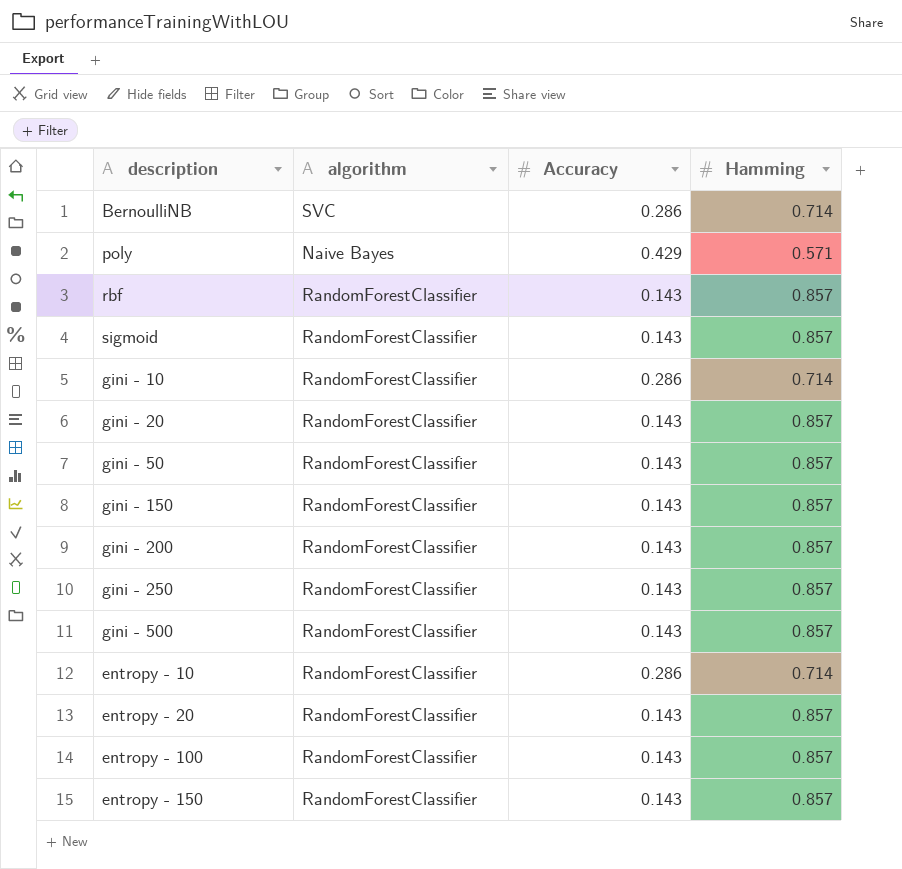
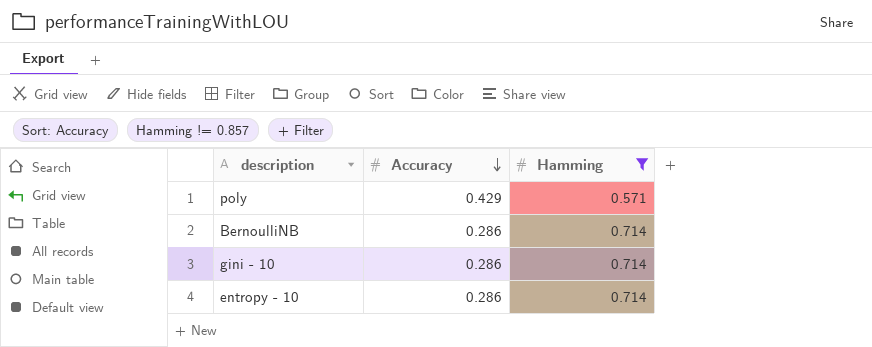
filter: none -> Hamming != 0.857
row order: none -> Accuracy descending
column algorithm | position: 2 -> none

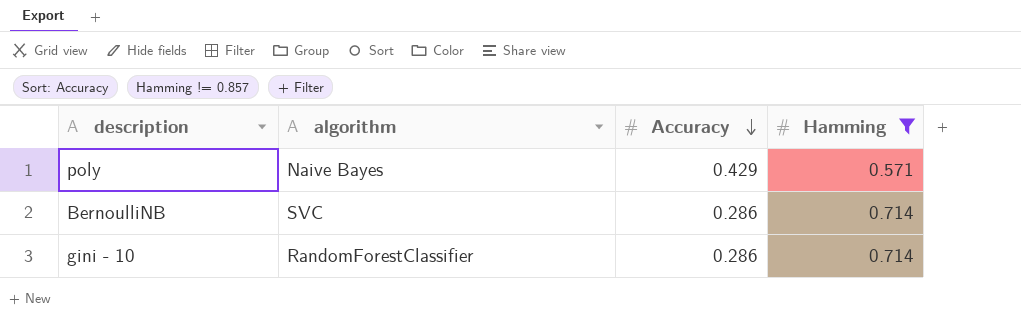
column algorithm | position: none -> 2
row entropy - 10: 0.286 | 0.714 -> none

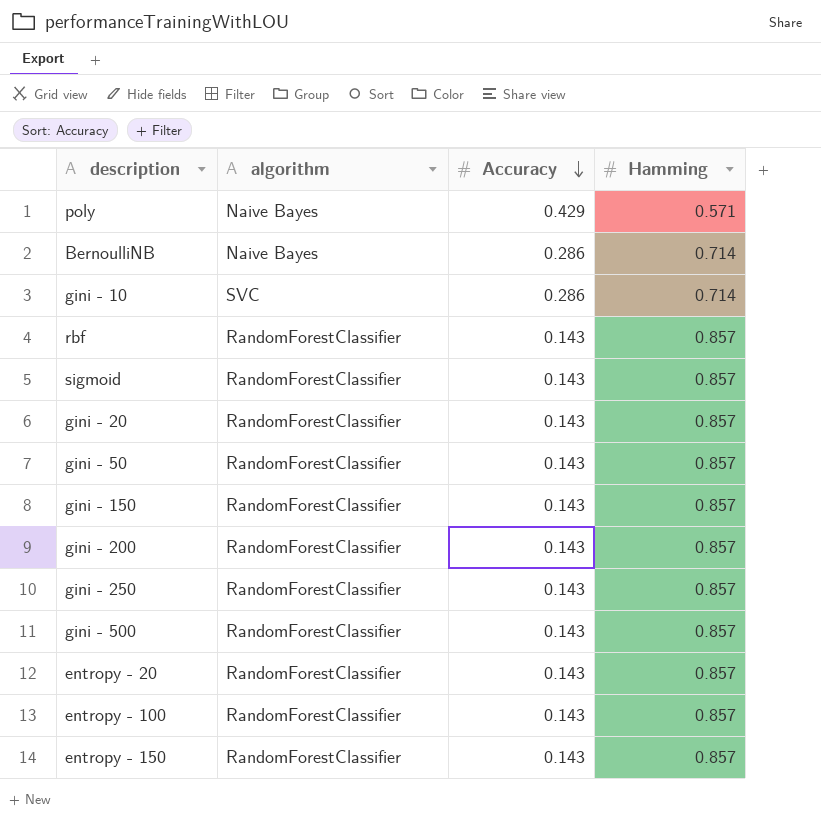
filter: Hamming != 0.857 -> none
BernoulliNB | algorithm: SVC -> Naive Bayes
gini - 10 | algorithm: RandomForestClassifier -> SVC

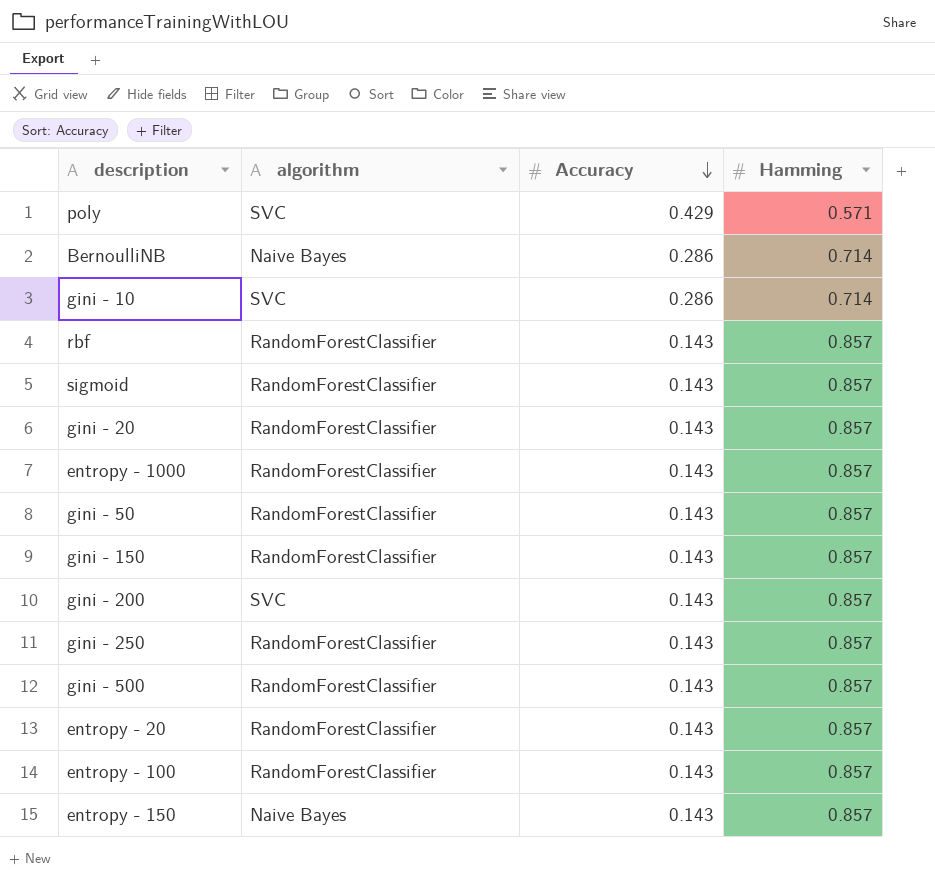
poly | algorithm: Naive Bayes -> SVC
row entropy - 1000: none -> RandomForestClassifier | 0.143 | 0.857
gini - 200 | algorithm: RandomForestClassifier -> SVC
entropy - 150 | algorithm: RandomForestClassifier -> Naive Bayes

